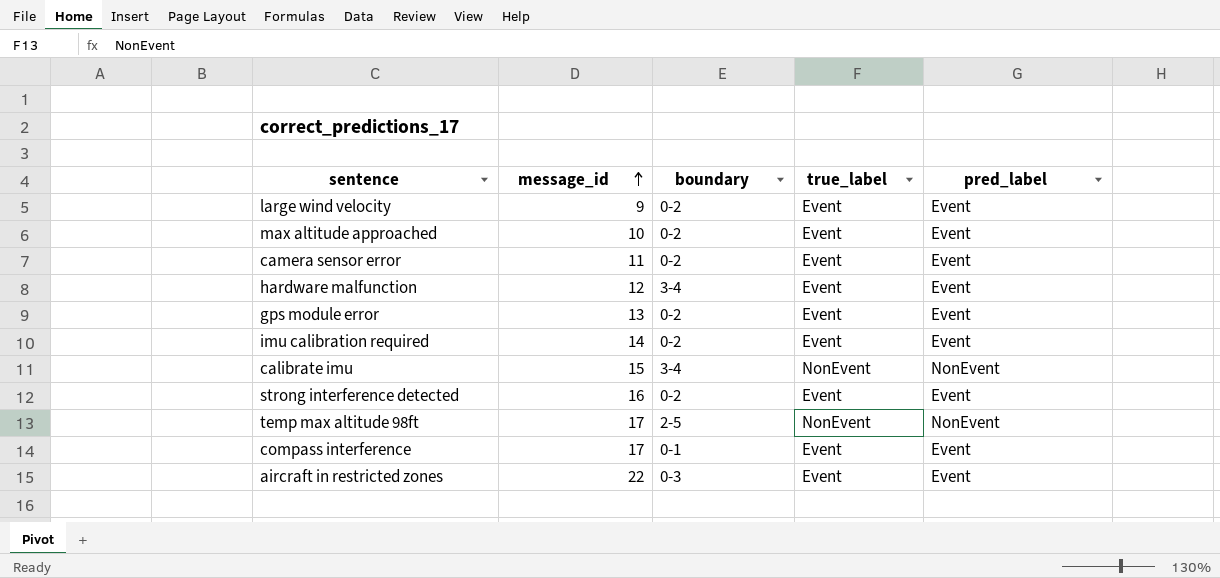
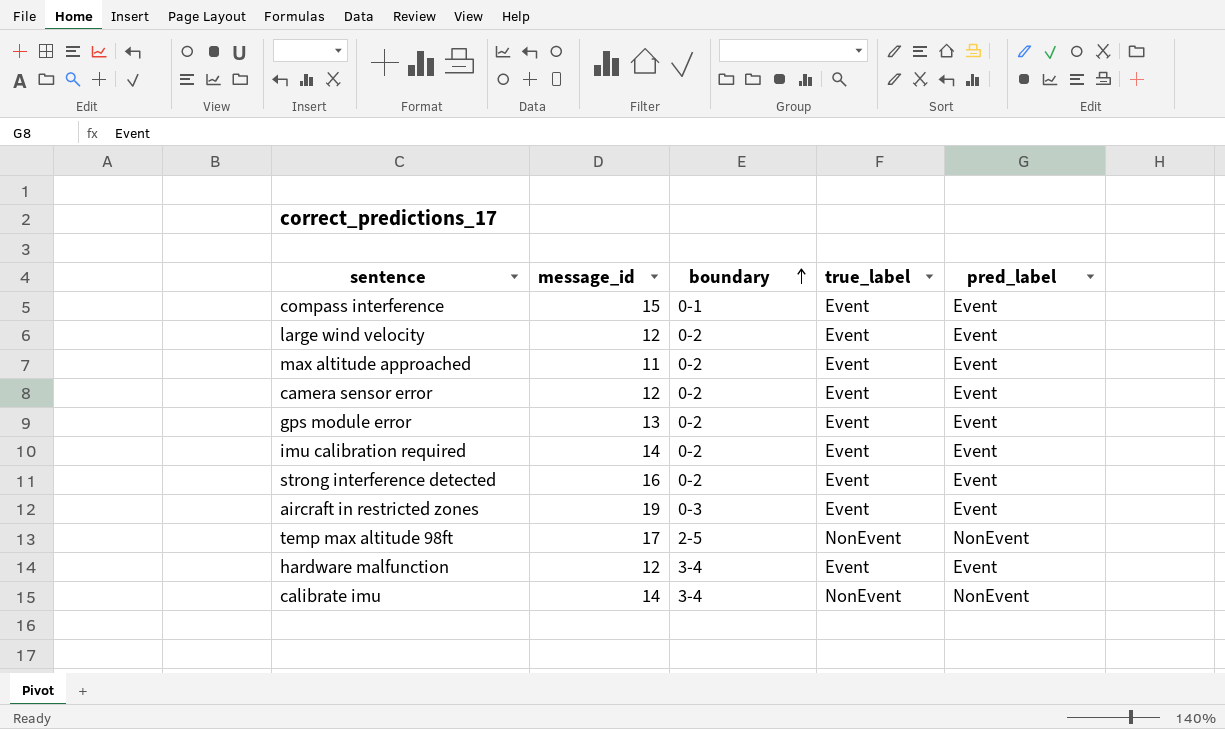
row order: message_id ascending -> boundary ascending
compass interference | message_id: 17 -> 15
large wind velocity | message_id: 9 -> 12
max altitude approached | message_id: 10 -> 11
camera sensor error | message_id: 11 -> 12
aircraft in restricted zones | message_id: 22 -> 19
calibrate imu | message_id: 15 -> 14

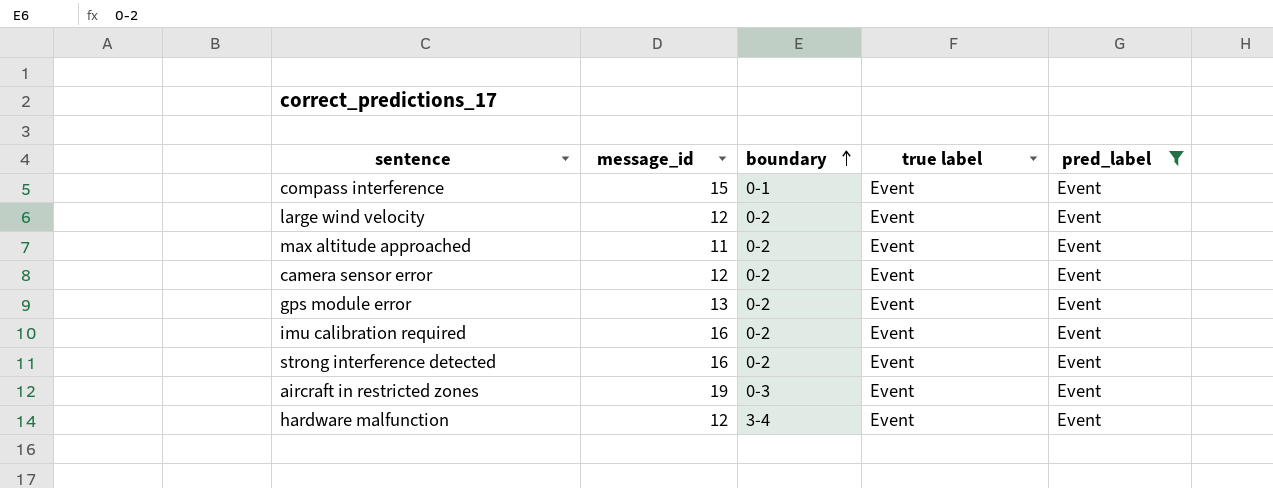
filter: none -> pred_label = Event
column name: true_label -> true label
imu calibration required | message_id: 14 -> 16

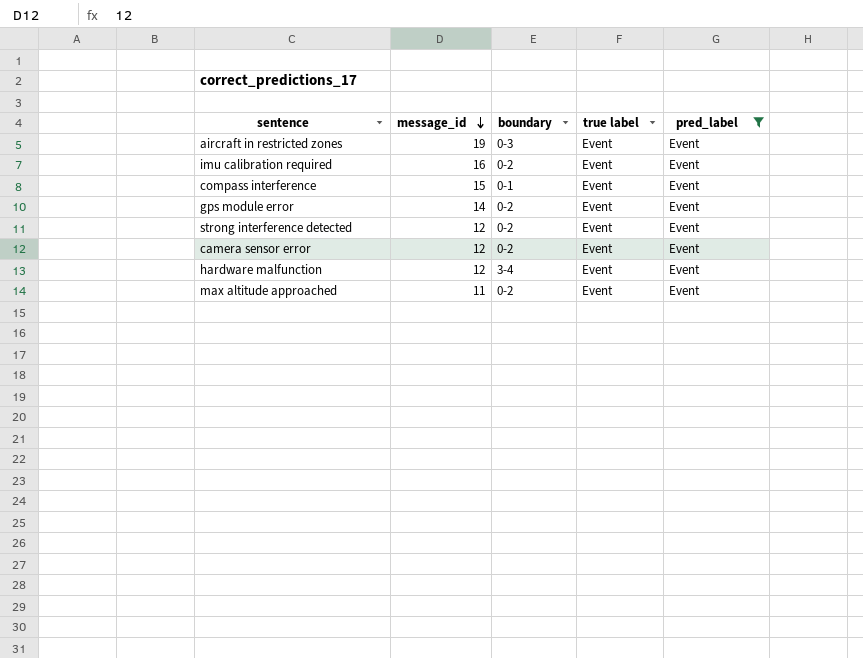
row order: boundary ascending -> message_id descending
row large wind velocity: 12 | 0-2 | Event | Event -> none
gps module error | message_id: 13 -> 14
strong interference detected | message_id: 16 -> 12

